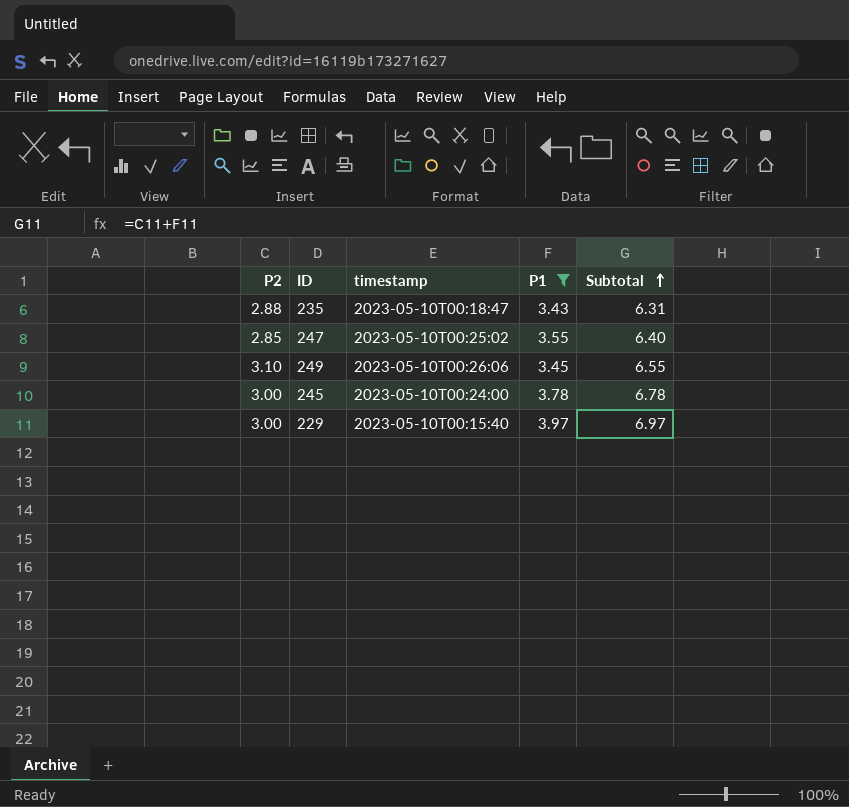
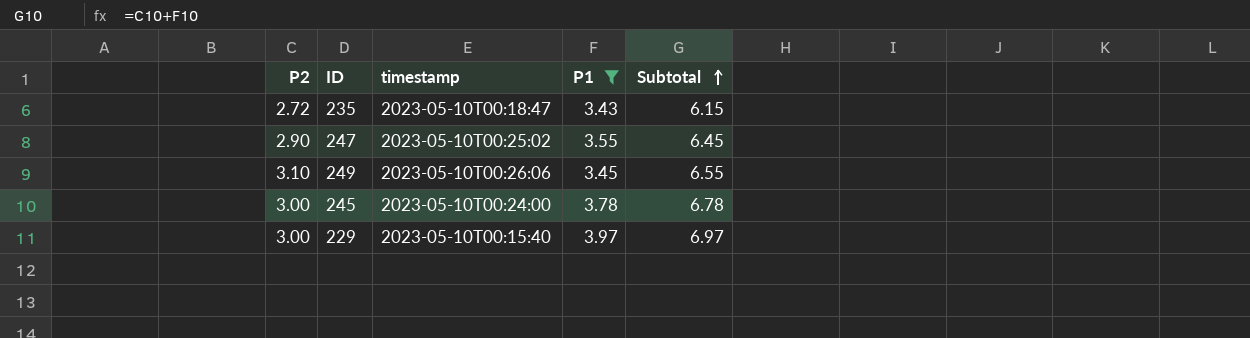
235 | P2: 2.88 -> 2.72
235 | Subtotal: 6.31 -> 6.15
247 | P2: 2.85 -> 2.90
247 | Subtotal: 6.40 -> 6.45

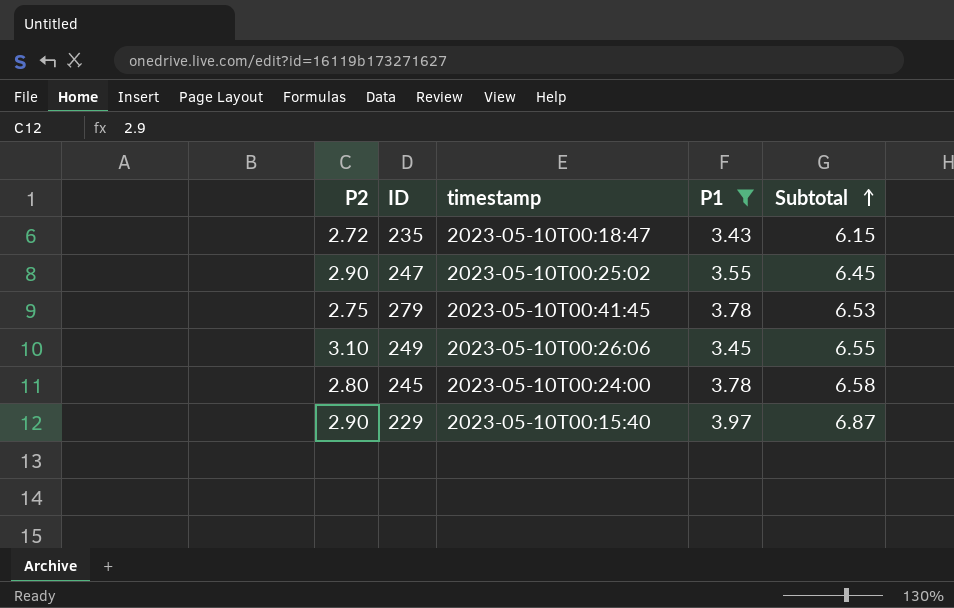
row 279: none -> 2.75 | 2023-05-10T00:41:45 | 3.78 | 6.53
245 | P2: 3.00 -> 2.80
245 | Subtotal: 6.78 -> 6.58
229 | P2: 3.00 -> 2.90
229 | Subtotal: 6.97 -> 6.87

